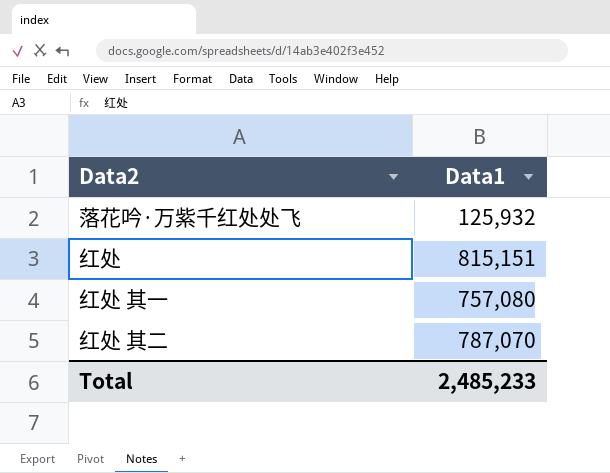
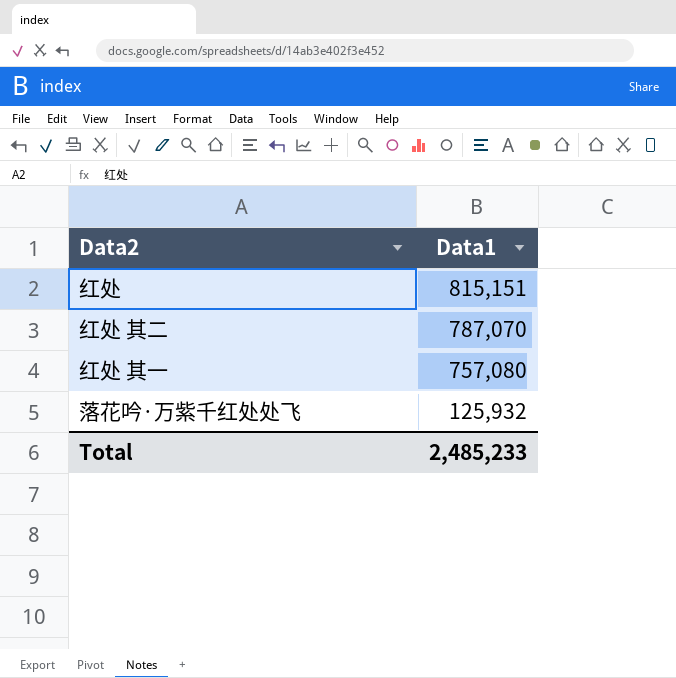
row order: none -> Data1 descending

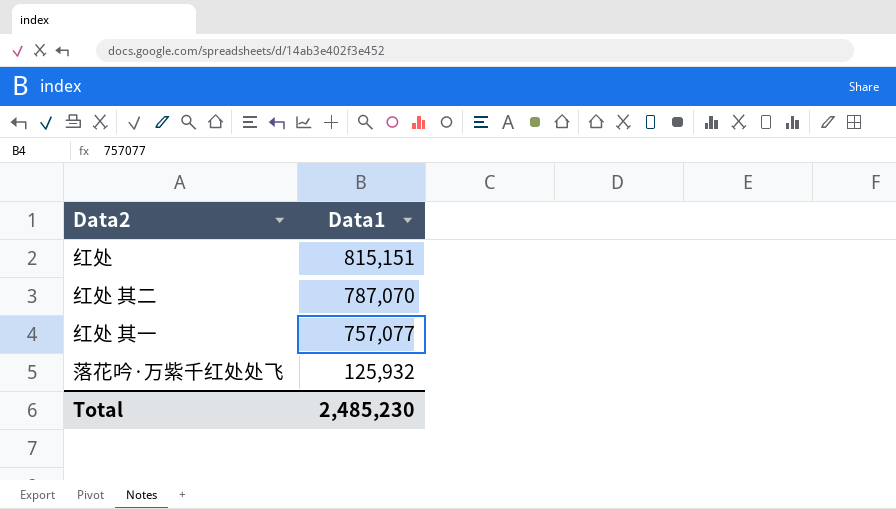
红处 其一 | Data1: 757,080 -> 757,077
Total | Data1: 2,485,233 -> 2,485,230

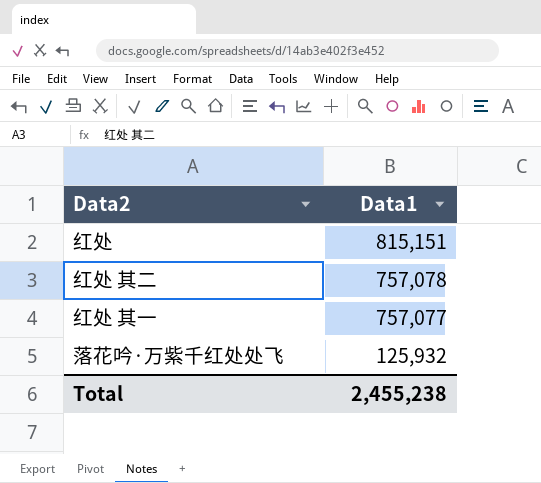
红处 其二 | Data1: 787,070 -> 757,078
Total | Data1: 2,485,230 -> 2,455,238

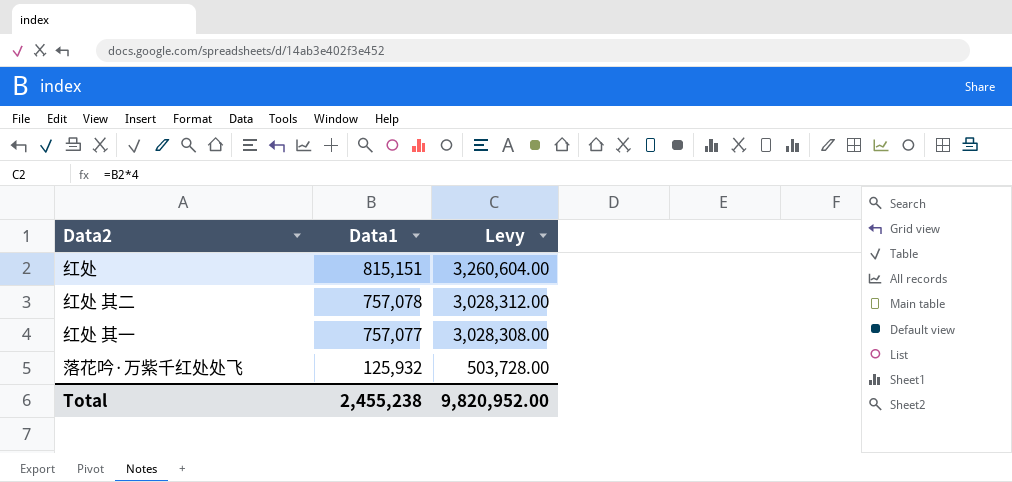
column Levy | formula: none -> [Data1] * 4

